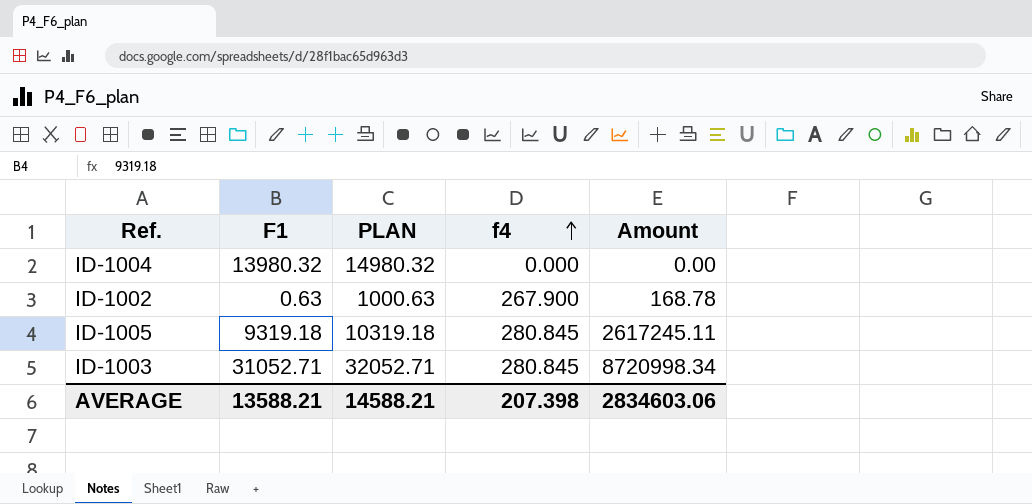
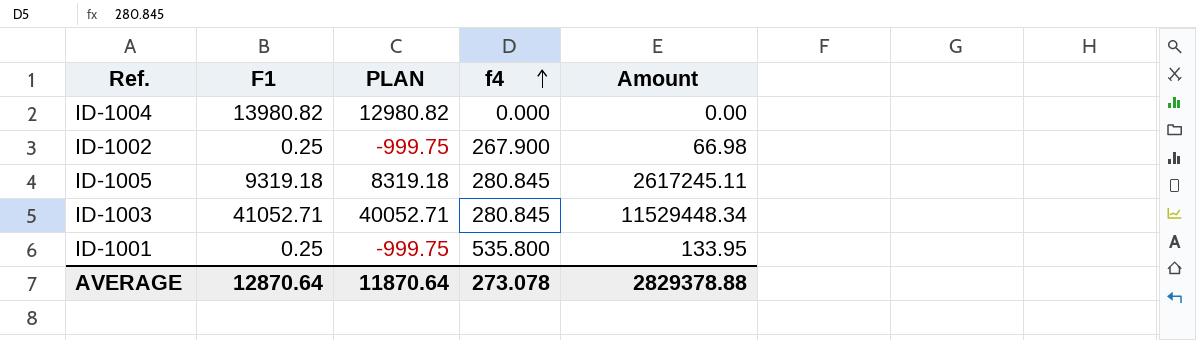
column PLAN | formula: [F1] + 1000 -> [F1] - 1000
ID-1004 | F1: 13980.32 -> 13980.82
ID-1002 | F1: 0.63 -> 0.25
ID-1002 | Amount: 168.78 -> 66.98
ID-1003 | F1: 31052.71 -> 41052.71
ID-1003 | Amount: 8720998.34 -> 11529448.34
row ID-1001: none -> 0.25 | -999.75 | 535.800 | 133.95
AVERAGE | F1: 13588.21 -> 12870.64
AVERAGE | PLAN: 14588.21 -> 11870.64
AVERAGE | f4: 207.398 -> 273.078
AVERAGE | Amount: 2834603.06 -> 2829378.88

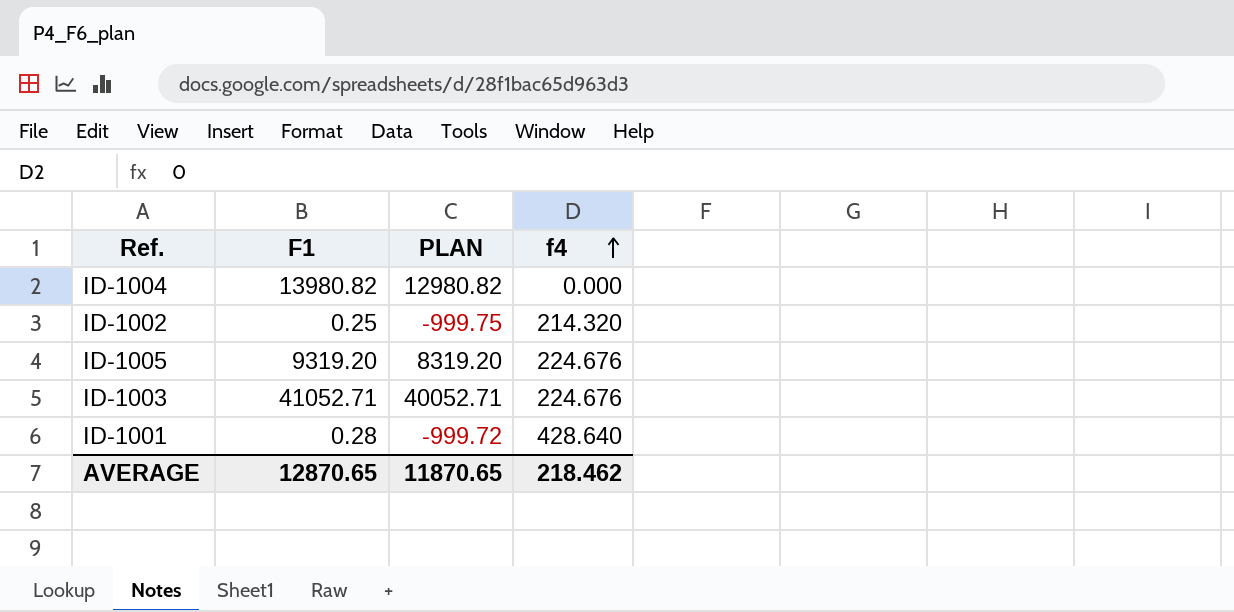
column Amount | formula: [F1] * [f4] -> none
ID-1002 | f4: 267.900 -> 214.320
ID-1005 | F1: 9319.18 -> 9319.20
ID-1005 | PLAN: 8319.18 -> 8319.20
ID-1005 | f4: 280.845 -> 224.676
ID-1003 | f4: 280.845 -> 224.676
ID-1001 | F1: 0.25 -> 0.28
ID-1001 | PLAN: -999.75 -> -999.72
ID-1001 | f4: 535.800 -> 428.640
AVERAGE | F1: 12870.64 -> 12870.65
AVERAGE | PLAN: 11870.64 -> 11870.65
AVERAGE | f4: 273.078 -> 218.462

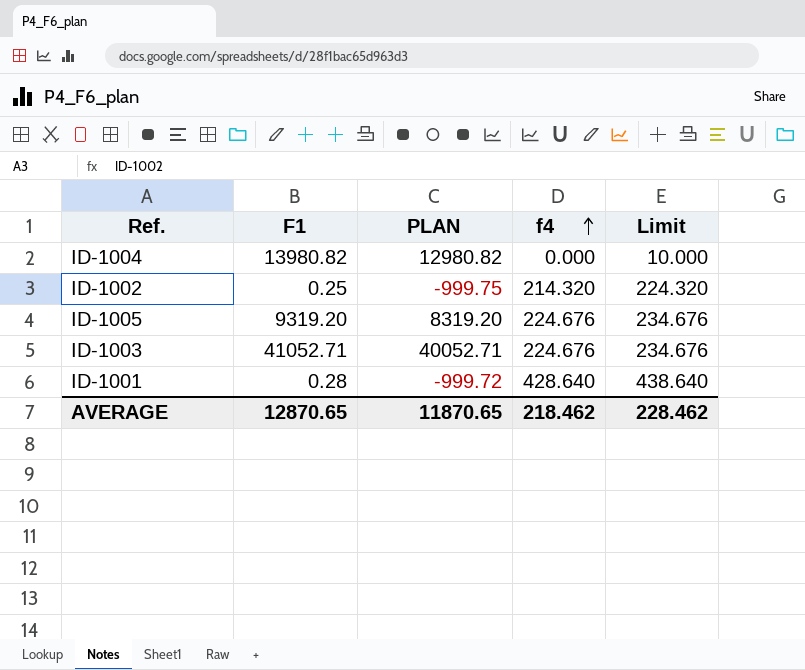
column Limit | formula: none -> [f4] + 10

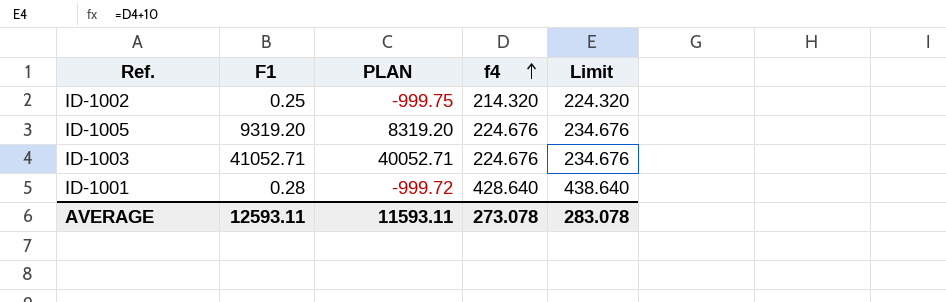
row ID-1004: 13980.82 | 12980.82 | 0.000 | 10.000 -> none
AVERAGE | F1: 12870.65 -> 12593.11
AVERAGE | PLAN: 11870.65 -> 11593.11
AVERAGE | f4: 218.462 -> 273.078
AVERAGE | Limit: 228.462 -> 283.078

